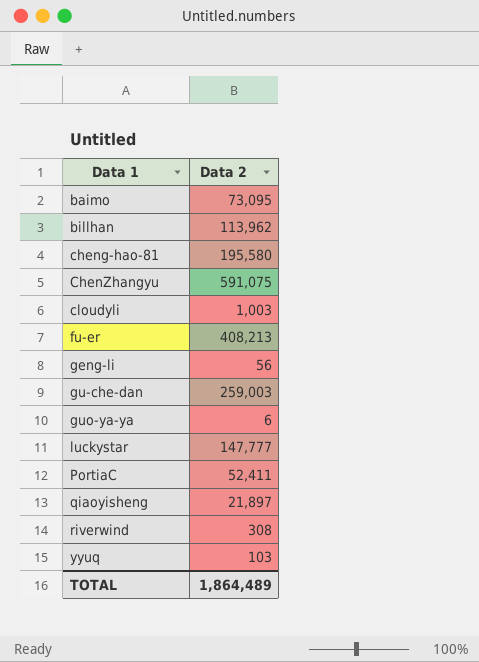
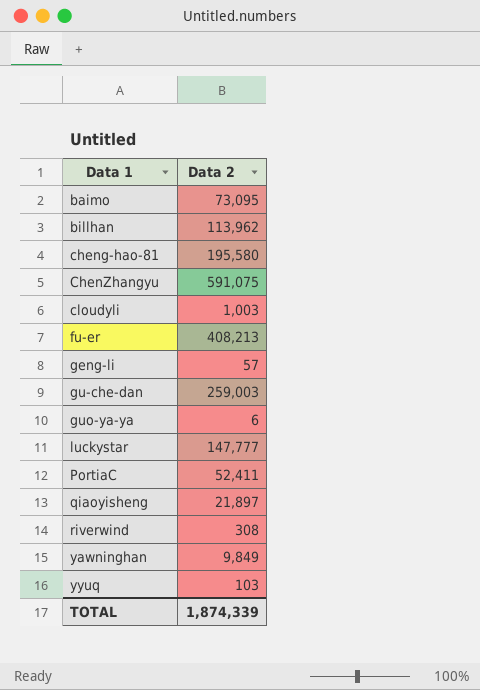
geng-li | Data 2: 56 -> 57
row yawninghan: none -> 9,849
TOTAL | Data 2: 1,864,489 -> 1,874,339

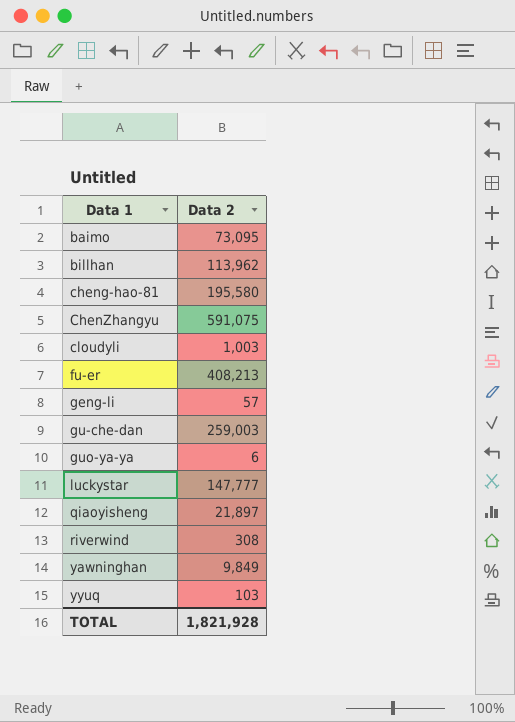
row PortiaC: 52,411 -> none
TOTAL | Data 2: 1,874,339 -> 1,821,928

